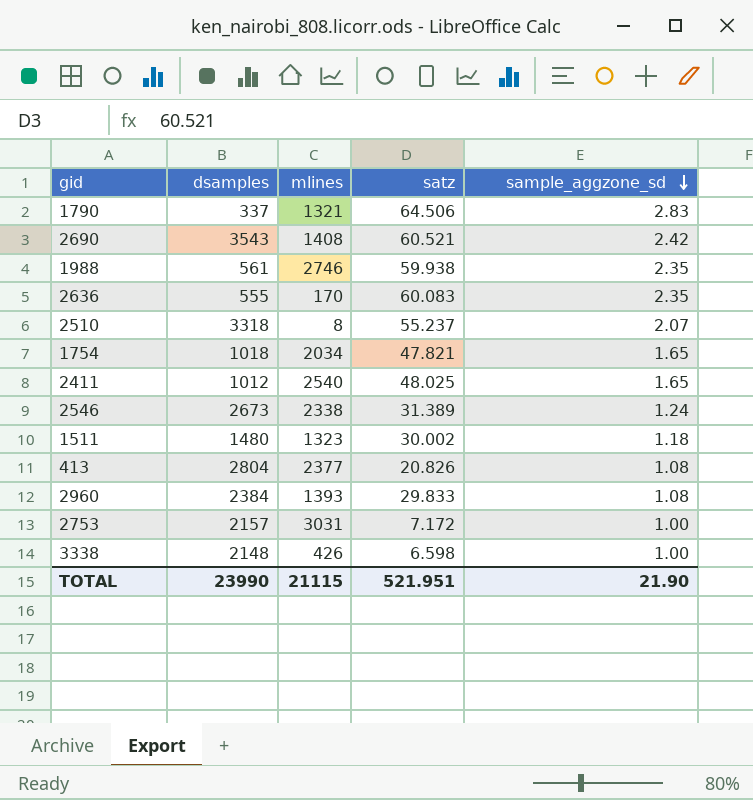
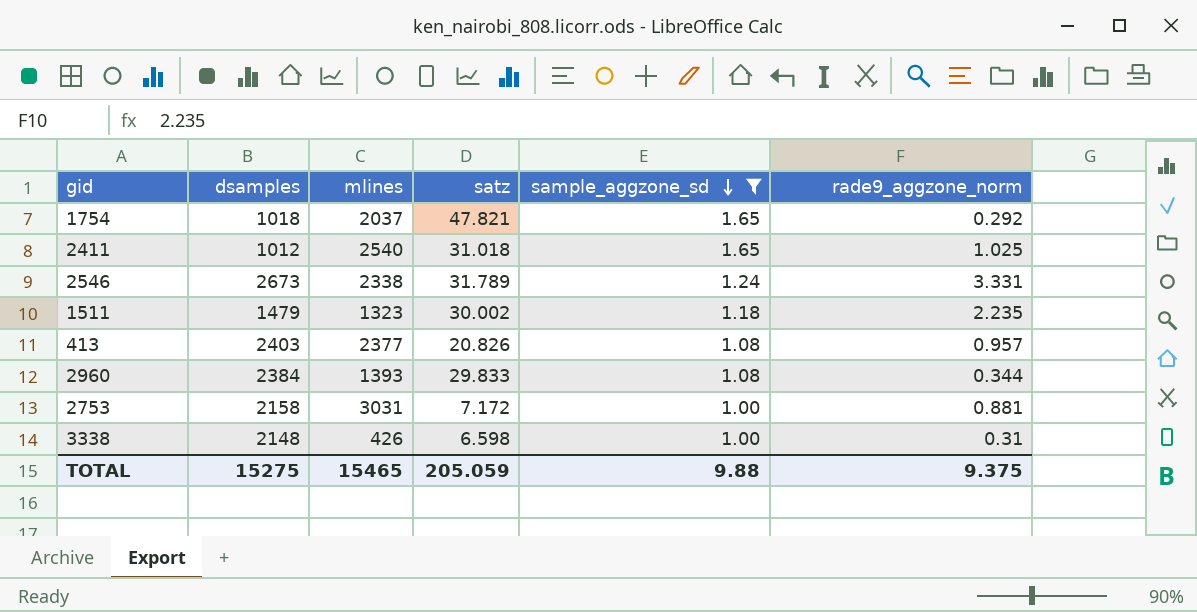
filter: none -> sample_aggzone_sd <= 1.65
column rade9_aggzone_norm | position: none -> 6
1754 | mlines: 2034 -> 2037
2411 | satz: 48.025 -> 31.018
2546 | satz: 31.389 -> 31.789
1511 | dsamples: 1480 -> 1479
413 | dsamples: 2804 -> 2403
2753 | dsamples: 2157 -> 2158
TOTAL | dsamples: 23990 -> 15275
TOTAL | mlines: 21115 -> 15465
TOTAL | satz: 521.951 -> 205.059
TOTAL | sample_aggzone_sd: 21.90 -> 9.88

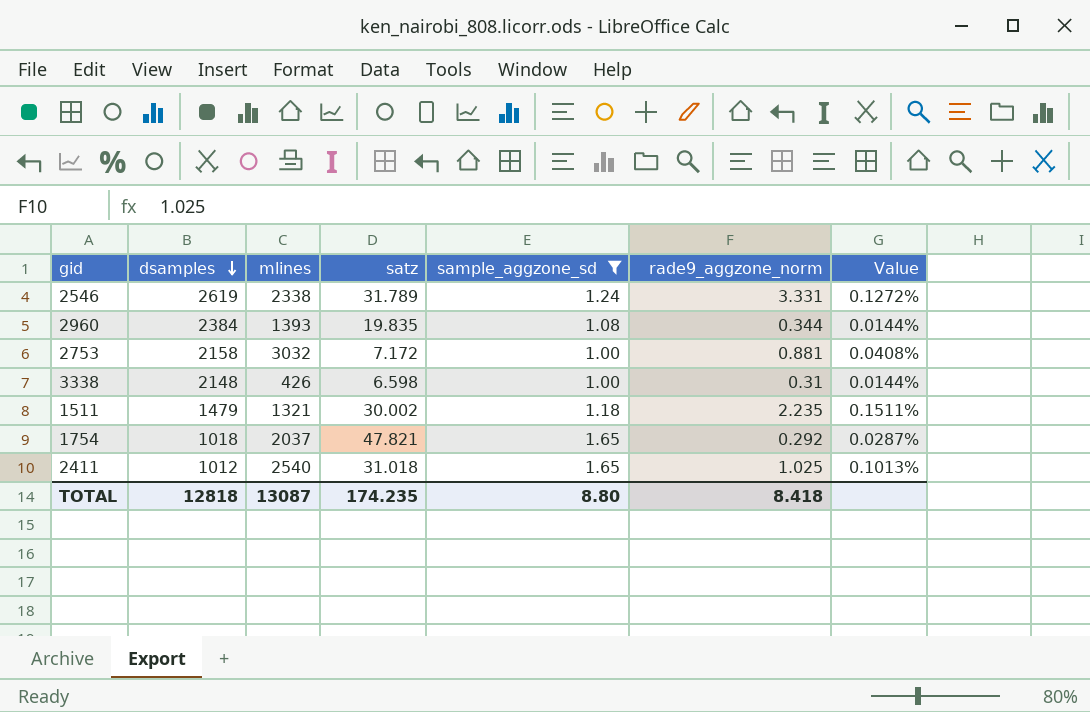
row order: sample_aggzone_sd descending -> dsamples descending
column Value | formula: none -> [rade9_aggzone_norm] / [dsamples]
row 413: 2403 | 2377 | 20.826 | 1.08 | 0.957 -> none
2546 | dsamples: 2673 -> 2619
2960 | satz: 29.833 -> 19.835
2753 | mlines: 3031 -> 3032
1511 | mlines: 1323 -> 1321
TOTAL | dsamples: 15275 -> 12818
TOTAL | mlines: 15465 -> 13087
TOTAL | satz: 205.059 -> 174.235
TOTAL | sample_aggzone_sd: 9.88 -> 8.80
TOTAL | rade9_aggzone_norm: 9.375 -> 8.418

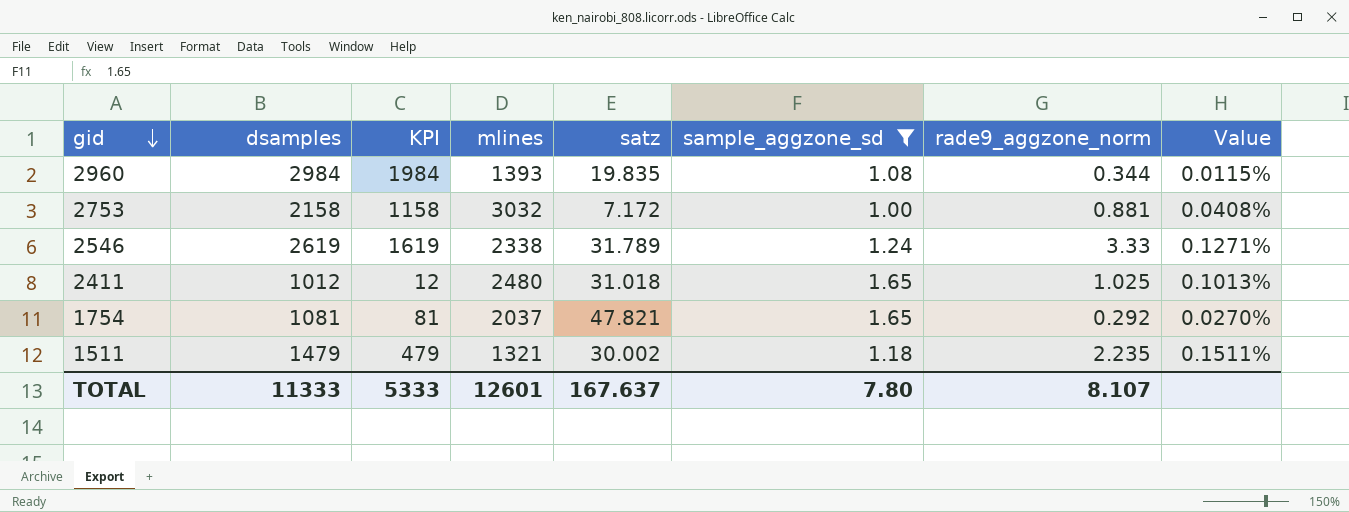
row order: dsamples descending -> gid descending
column KPI | formula: none -> [dsamples] - 1000
row 3338: 2148 | 426 | 6.598 | 1.00 | 0.31 | 0.0144% -> none
2960 | dsamples: 2384 -> 2984
2960 | Value: 0.0144% -> 0.0115%
2546 | rade9_aggzone_norm: 3.331 -> 3.33
2546 | Value: 0.1272% -> 0.1271%
2411 | mlines: 2540 -> 2480
1754 | dsamples: 1018 -> 1081
1754 | Value: 0.0287% -> 0.0270%
TOTAL | dsamples: 12818 -> 11333
TOTAL | mlines: 13087 -> 12601
TOTAL | satz: 174.235 -> 167.637
TOTAL | sample_aggzone_sd: 8.80 -> 7.80
TOTAL | rade9_aggzone_norm: 8.418 -> 8.107

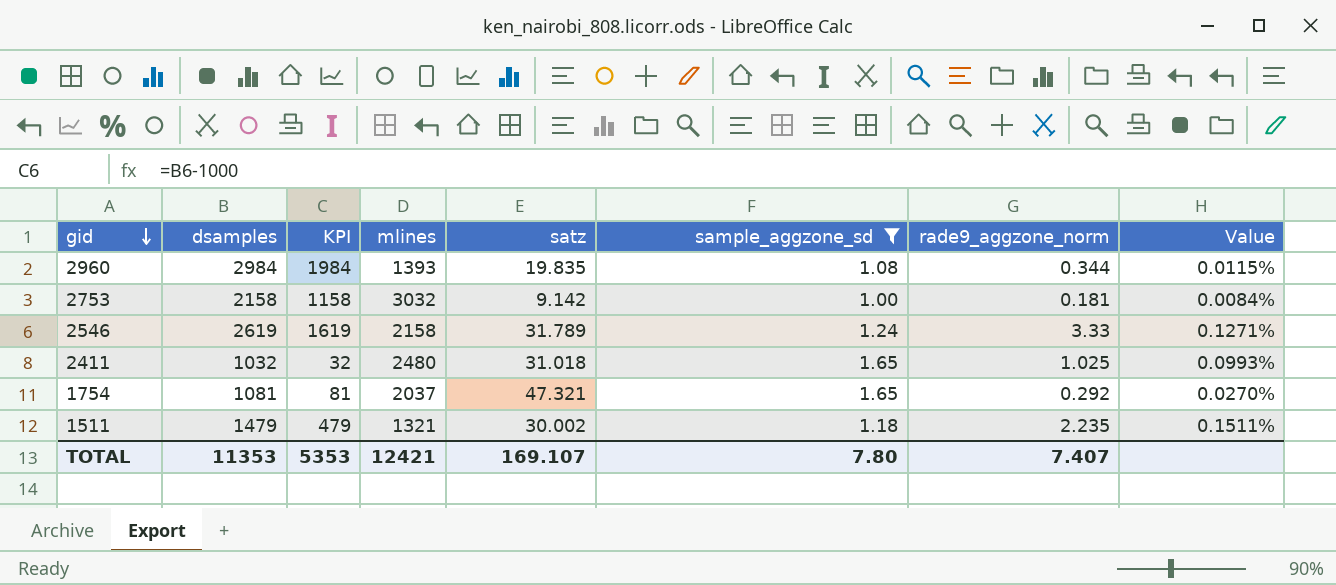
2753 | satz: 7.172 -> 9.142
2753 | rade9_aggzone_norm: 0.881 -> 0.181
2753 | Value: 0.0408% -> 0.0084%
2546 | mlines: 2338 -> 2158
2411 | dsamples: 1012 -> 1032
2411 | KPI: 12 -> 32
2411 | Value: 0.1013% -> 0.0993%
1754 | satz: 47.821 -> 47.321
TOTAL | dsamples: 11333 -> 11353
TOTAL | KPI: 5333 -> 5353
TOTAL | mlines: 12601 -> 12421
TOTAL | satz: 167.637 -> 169.107
TOTAL | rade9_aggzone_norm: 8.107 -> 7.407

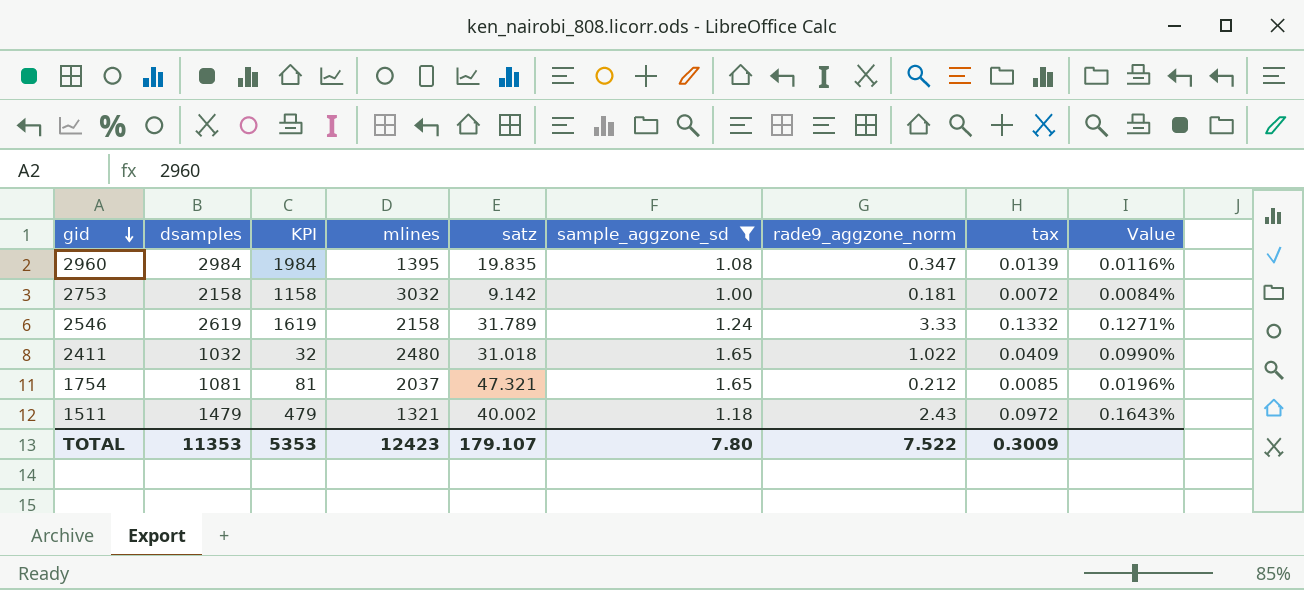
column tax | formula: none -> [rade9_aggzone_norm] * 0.04
2960 | mlines: 1393 -> 1395
2960 | rade9_aggzone_norm: 0.344 -> 0.347
2960 | Value: 0.0115% -> 0.0116%
2411 | rade9_aggzone_norm: 1.025 -> 1.022
2411 | Value: 0.0993% -> 0.0990%
1754 | rade9_aggzone_norm: 0.292 -> 0.212
1754 | Value: 0.0270% -> 0.0196%
1511 | satz: 30.002 -> 40.002
1511 | rade9_aggzone_norm: 2.235 -> 2.43
1511 | Value: 0.1511% -> 0.1643%
TOTAL | mlines: 12421 -> 12423
TOTAL | satz: 169.107 -> 179.107
TOTAL | rade9_aggzone_norm: 7.407 -> 7.522

